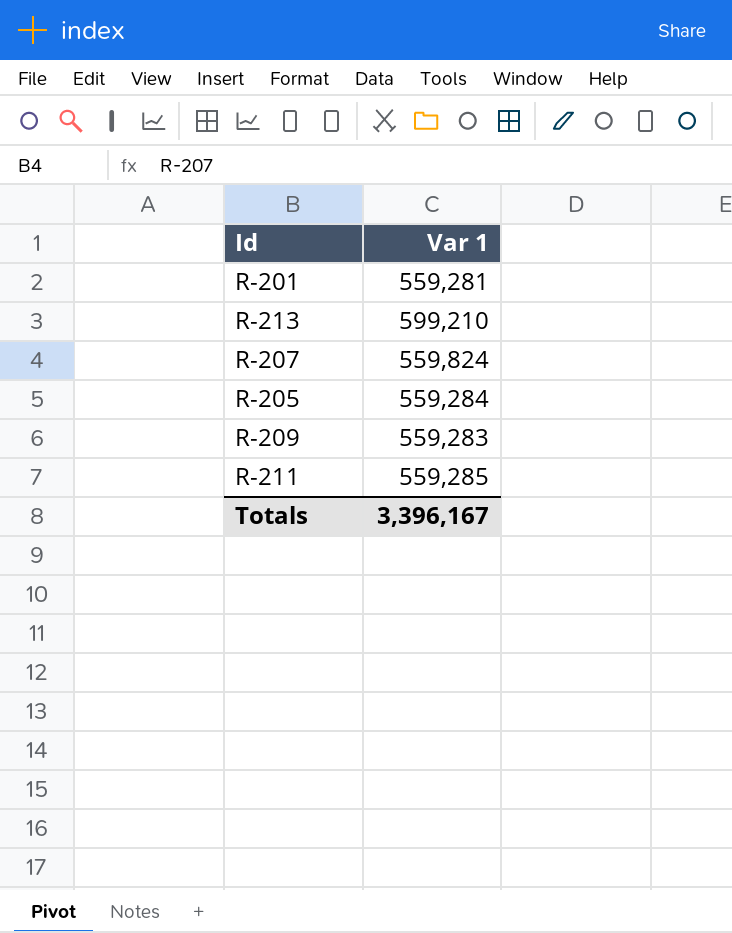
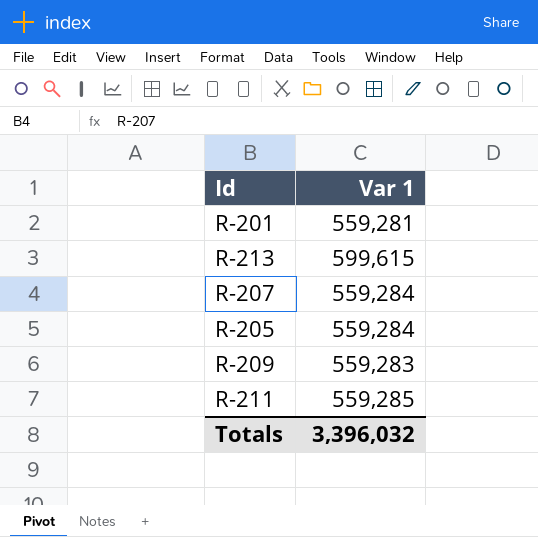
R-213 | Var 1: 599,210 -> 599,615
R-207 | Var 1: 559,824 -> 559,284
Totals | Var 1: 3,396,167 -> 3,396,032

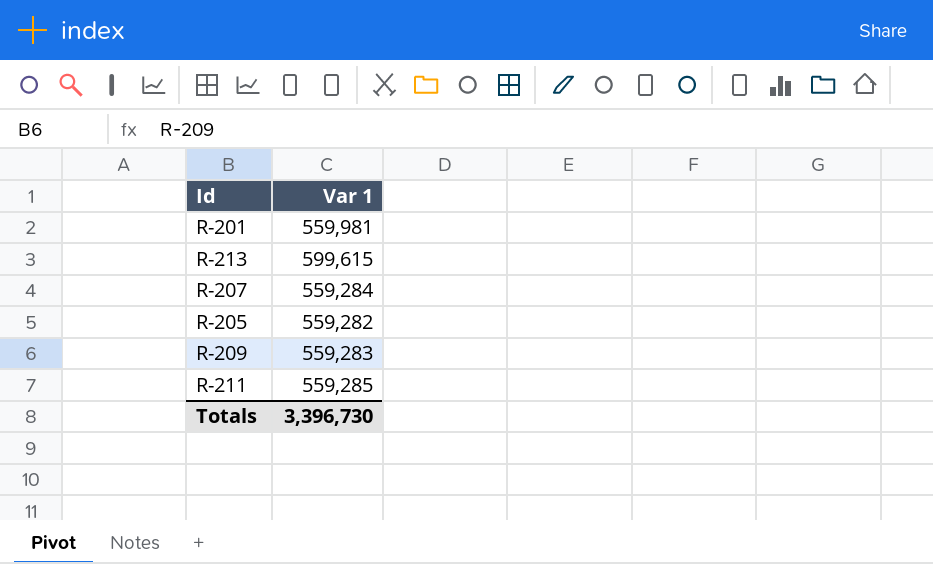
R-201 | Var 1: 559,281 -> 559,981
R-205 | Var 1: 559,284 -> 559,282
Totals | Var 1: 3,396,032 -> 3,396,730

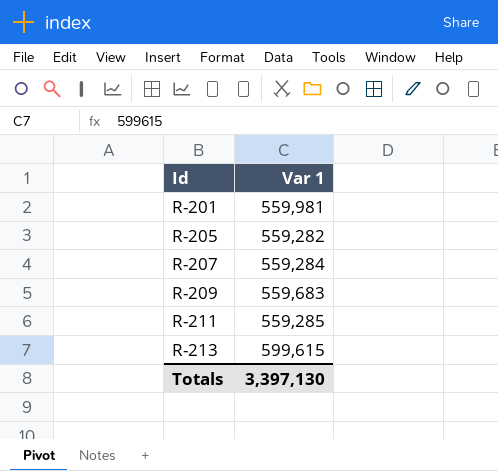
row order: none -> Id ascending
R-209 | Var 1: 559,283 -> 559,683
Totals | Var 1: 3,396,730 -> 3,397,130

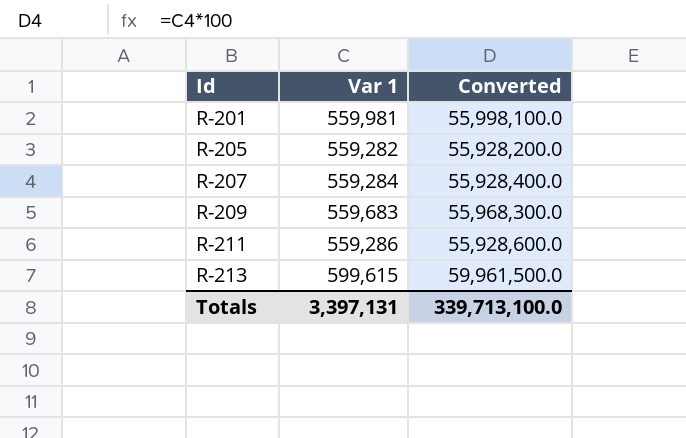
column Converted | formula: none -> [Var 1] * 100
R-211 | Var 1: 559,285 -> 559,286
Totals | Var 1: 3,397,130 -> 3,397,131

